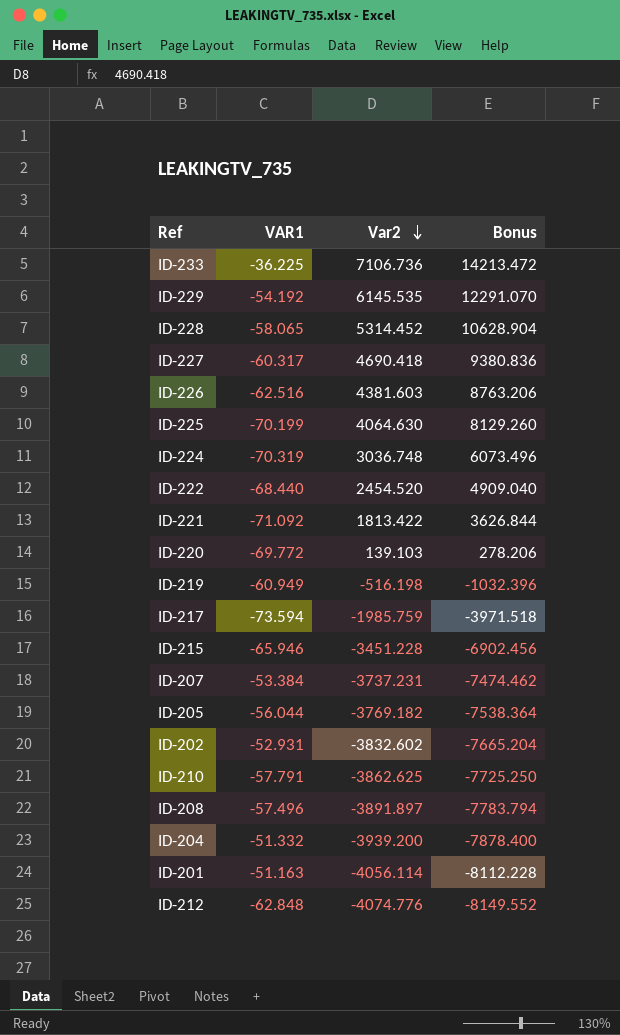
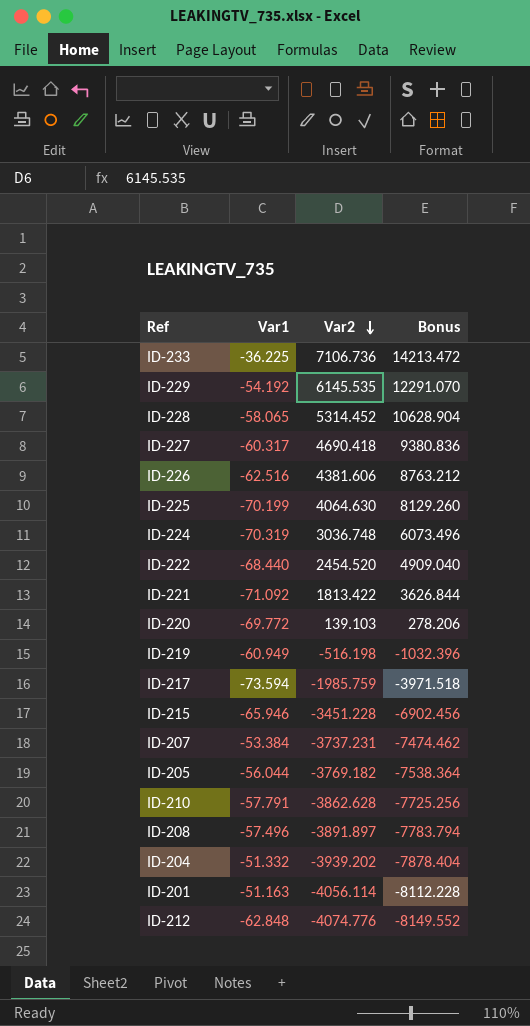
column name: VAR1 -> Var1
row ID-202: -52.931 | -3832.602 | -7665.204 -> none
ID-226 | Var2: 4381.603 -> 4381.606
ID-226 | Bonus: 8763.206 -> 8763.212
ID-210 | Var2: -3862.625 -> -3862.628
ID-210 | Bonus: -7725.250 -> -7725.256
ID-204 | Var2: -3939.200 -> -3939.202
ID-204 | Bonus: -7878.400 -> -7878.404

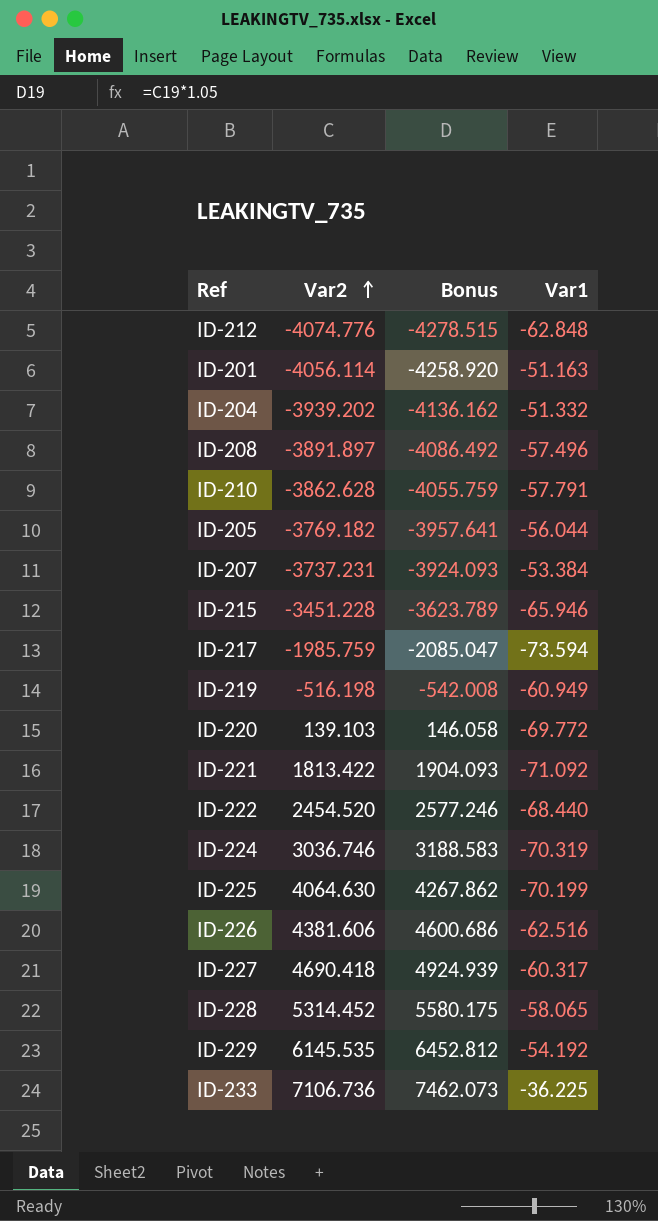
row order: Var2 descending -> Var2 ascending
column Bonus | formula: [Var2] * 2 -> [Var2] * 1.05
column Var1 | position: 2 -> 4
ID-224 | Var2: 3036.748 -> 3036.746

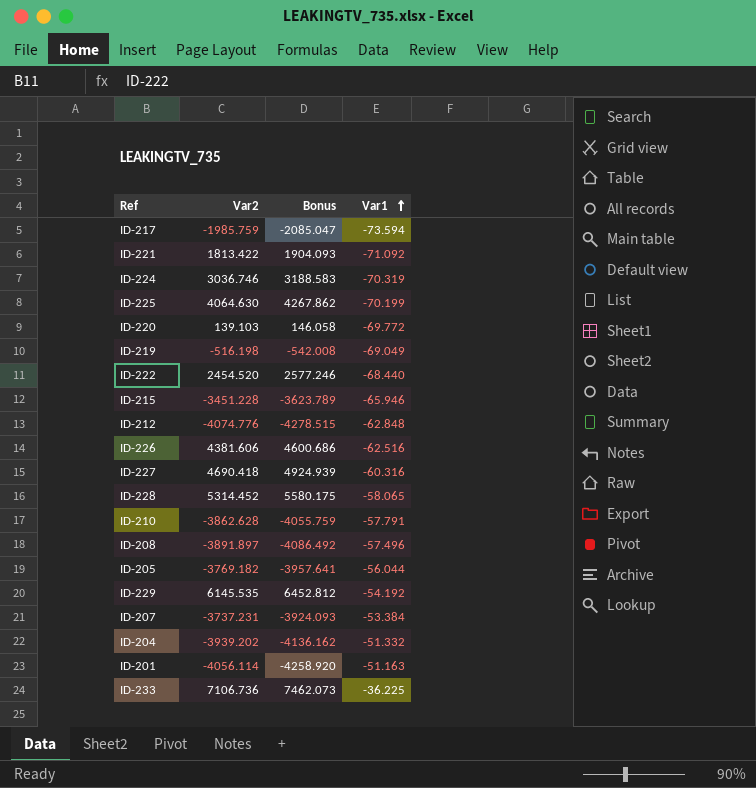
row order: Var2 ascending -> Var1 ascending
ID-219 | Var1: -60.949 -> -69.049
ID-227 | Var1: -60.317 -> -60.316

